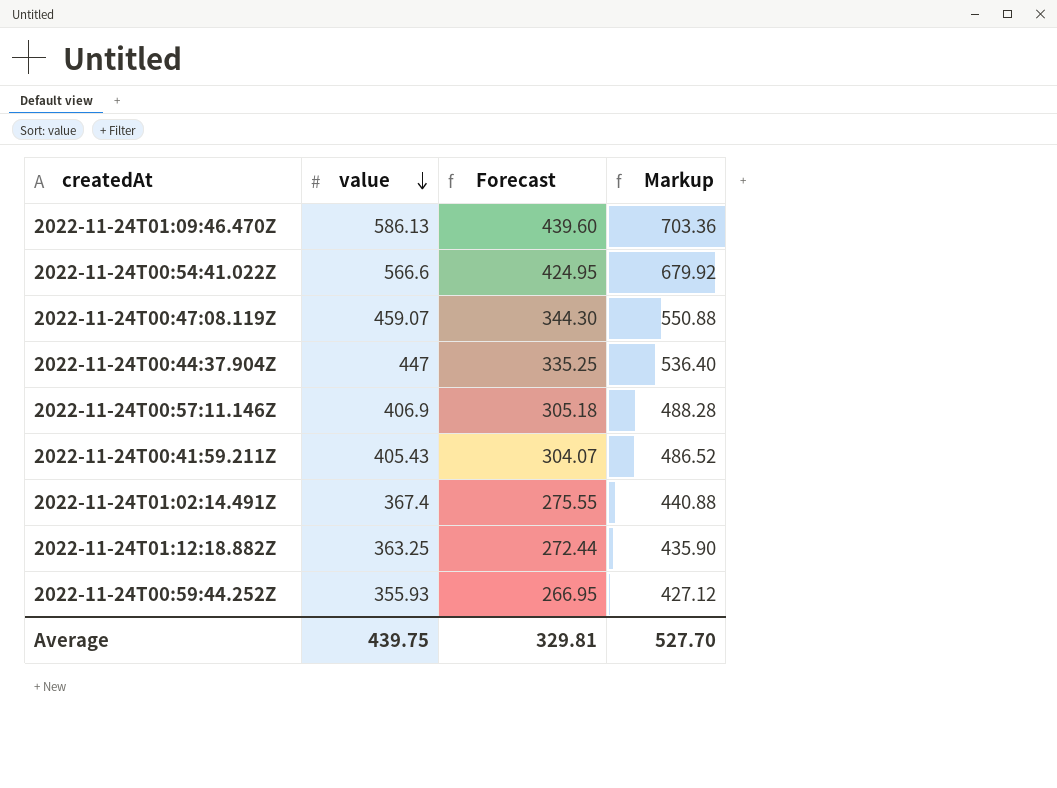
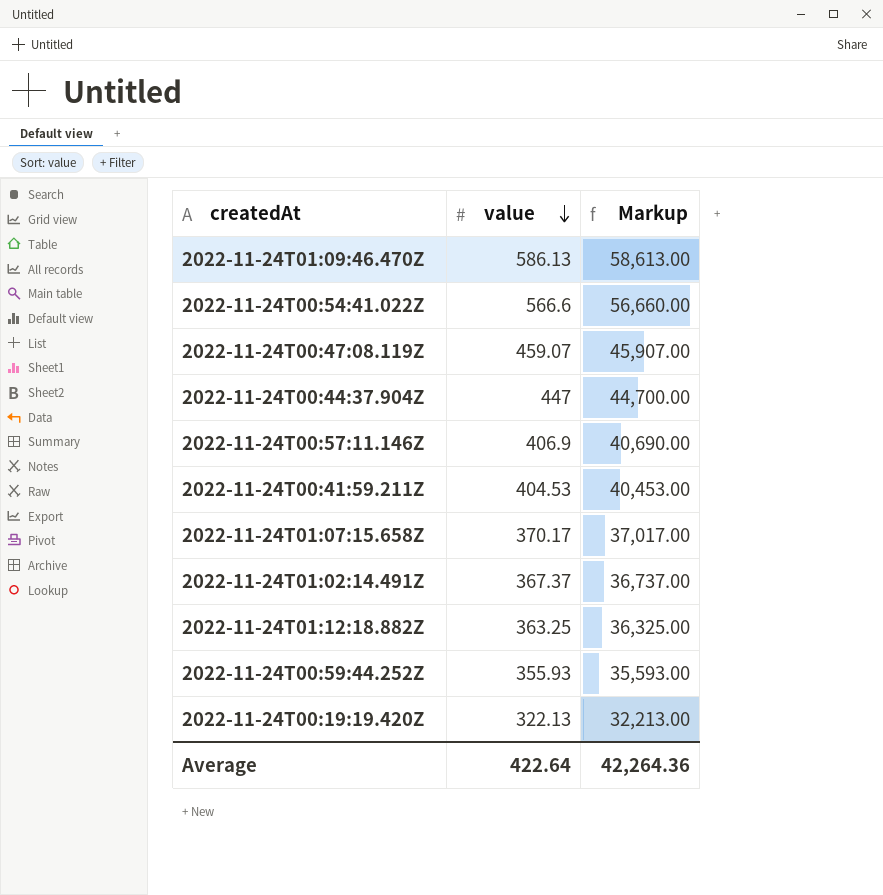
column Forecast | formula: [value] * 0.75 -> none
column Markup | formula: [value] * 1.2 -> [value] * 100
2022-11-24T00:41:59.211Z | value: 405.43 -> 404.53
row 2022-11-24T01:07:15.658Z: none -> 370.17 | 37,017.00
2022-11-24T01:02:14.491Z | value: 367.4 -> 367.37
row 2022-11-24T00:19:19.420Z: none -> 322.13 | 32,213.00
Average | value: 439.75 -> 422.64
Average | Markup: 527.70 -> 42,264.36

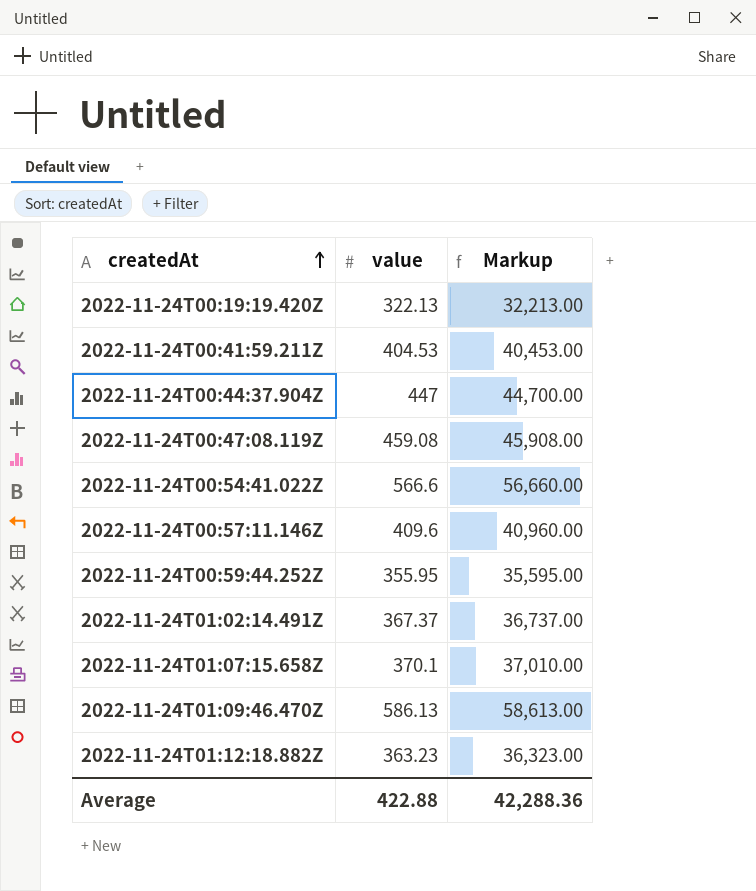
row order: value descending -> createdAt ascending
2022-11-24T00:47:08.119Z | value: 459.07 -> 459.08
2022-11-24T00:47:08.119Z | Markup: 45,907.00 -> 45,908.00
2022-11-24T00:57:11.146Z | value: 406.9 -> 409.6
2022-11-24T00:57:11.146Z | Markup: 40,690.00 -> 40,960.00
2022-11-24T00:59:44.252Z | value: 355.93 -> 355.95
2022-11-24T00:59:44.252Z | Markup: 35,593.00 -> 35,595.00
2022-11-24T01:07:15.658Z | value: 370.17 -> 370.1
2022-11-24T01:07:15.658Z | Markup: 37,017.00 -> 37,010.00
2022-11-24T01:12:18.882Z | value: 363.25 -> 363.23
2022-11-24T01:12:18.882Z | Markup: 36,325.00 -> 36,323.00
Average | value: 422.64 -> 422.88
Average | Markup: 42,264.36 -> 42,288.36

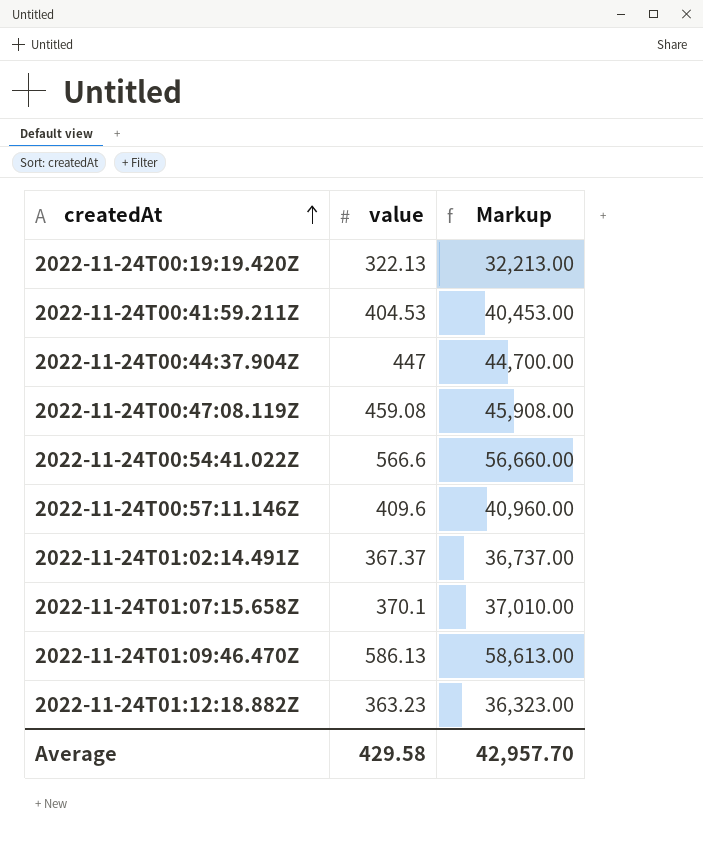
row 2022-11-24T00:59:44.252Z: 355.95 | 35,595.00 -> none
Average | value: 422.88 -> 429.58
Average | Markup: 42,288.36 -> 42,957.70

